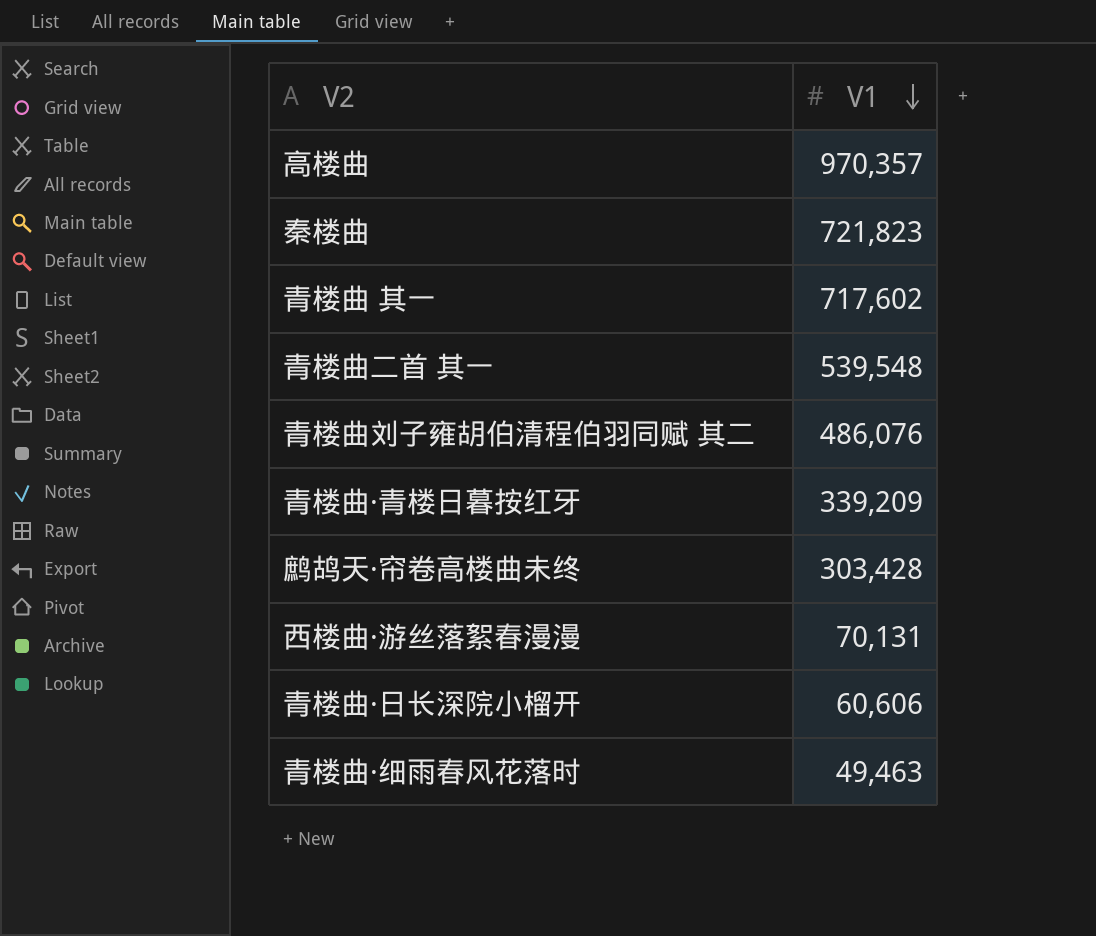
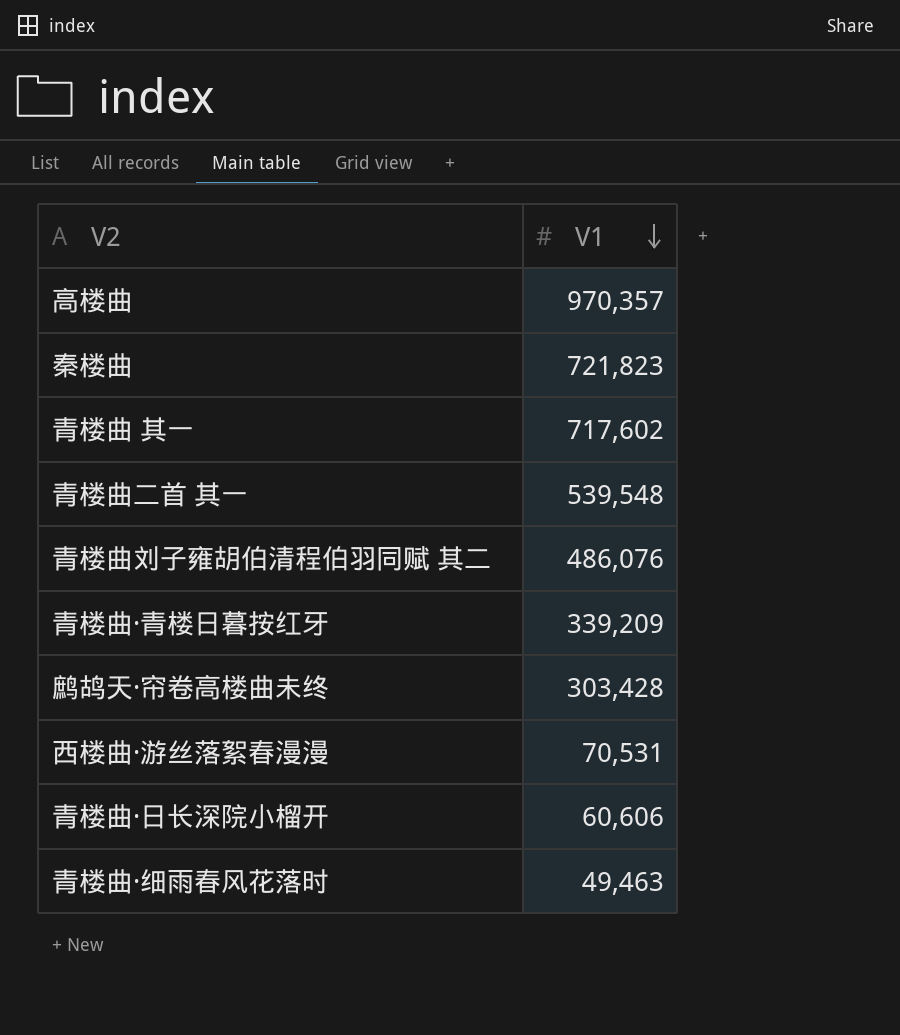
西楼曲·游丝落絮春漫漫 | V1: 70,131 -> 70,531

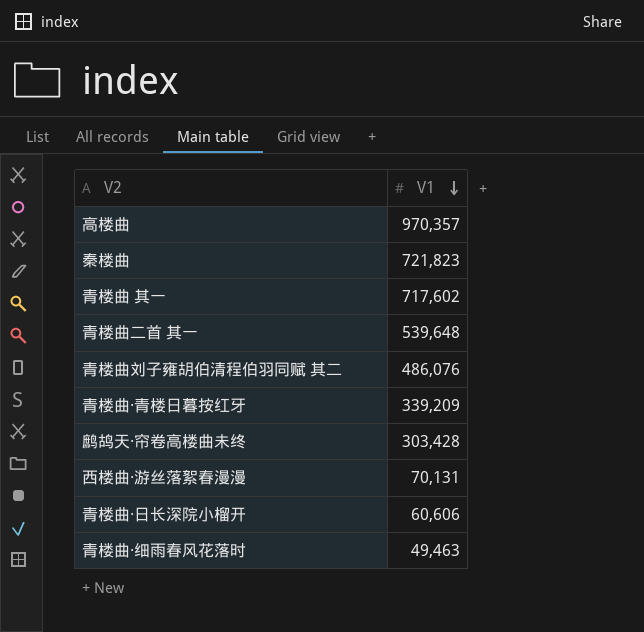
青楼曲二首 其一 | V1: 539,548 -> 539,648
西楼曲·游丝落絮春漫漫 | V1: 70,531 -> 70,131

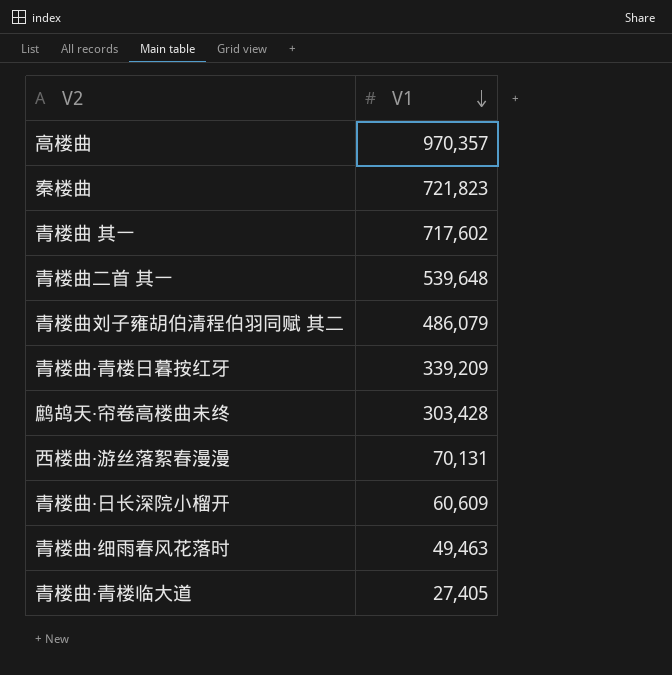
青楼曲刘子雍胡伯清程伯羽同赋 其二 | V1: 486,076 -> 486,079
青楼曲·日长深院小榴开 | V1: 60,606 -> 60,609
row 青楼曲·青楼临大道: none -> 27,405

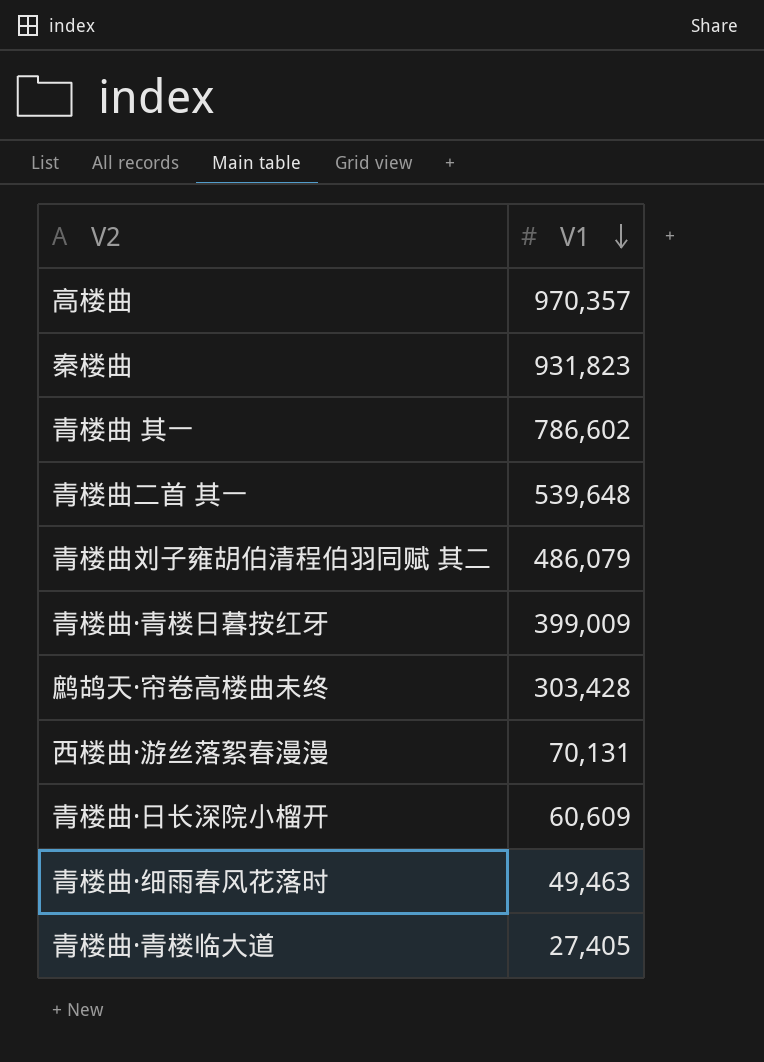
秦楼曲 | V1: 721,823 -> 931,823
青楼曲 其一 | V1: 717,602 -> 786,602
青楼曲·青楼日暮按红牙 | V1: 339,209 -> 399,009

